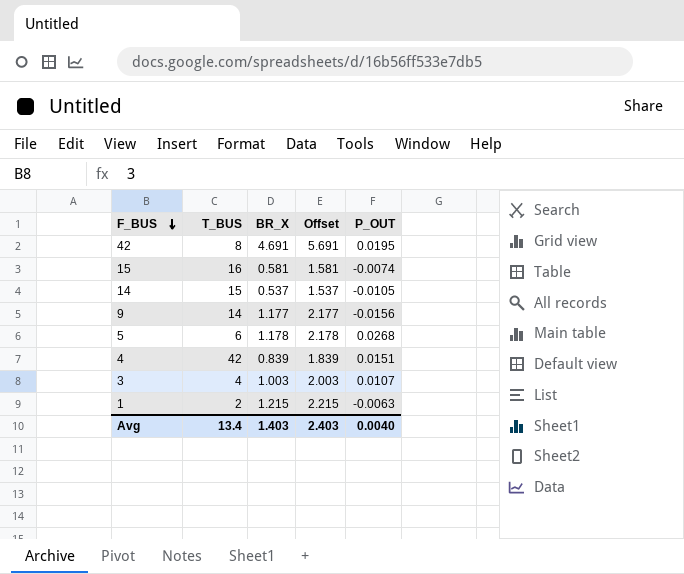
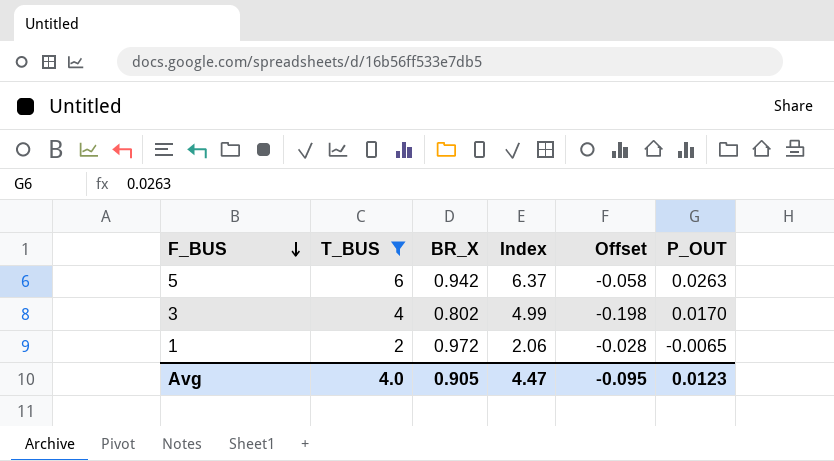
filter: none -> T_BUS <= 6
column Index | formula: none -> [T_BUS] / [BR_X]
column Offset | formula: [BR_X] + 1 -> [BR_X] - 1
5 | BR_X: 1.178 -> 0.942
5 | P_OUT: 0.0268 -> 0.0263
3 | BR_X: 1.003 -> 0.802
3 | P_OUT: 0.0107 -> 0.0170
1 | BR_X: 1.215 -> 0.972
1 | P_OUT: -0.0063 -> -0.0065
Avg | T_BUS: 13.4 -> 4.0
Avg | BR_X: 1.403 -> 0.905
Avg | Offset: 2.403 -> -0.095
Avg | P_OUT: 0.0040 -> 0.0123

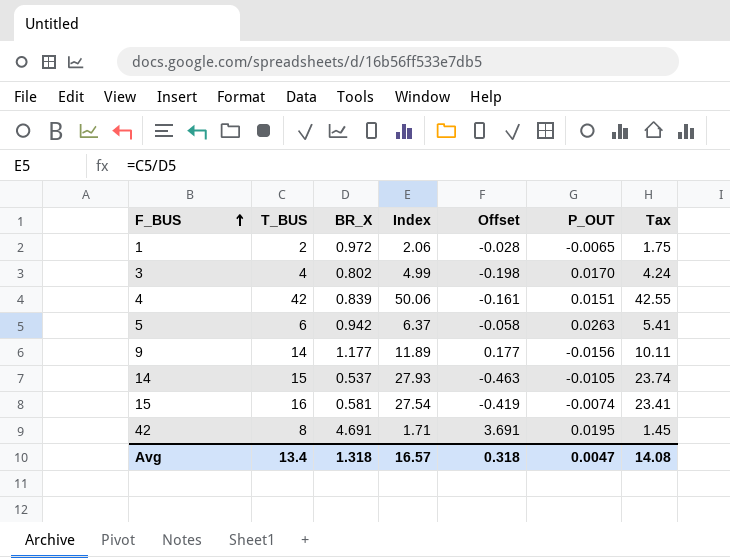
filter: T_BUS <= 6 -> none
row order: F_BUS descending -> F_BUS ascending
column Tax | formula: none -> [Index] * 0.85
Avg | T_BUS: 4.0 -> 13.4
Avg | BR_X: 0.905 -> 1.318
Avg | Index: 4.47 -> 16.57
Avg | Offset: -0.095 -> 0.318
Avg | P_OUT: 0.0123 -> 0.0047

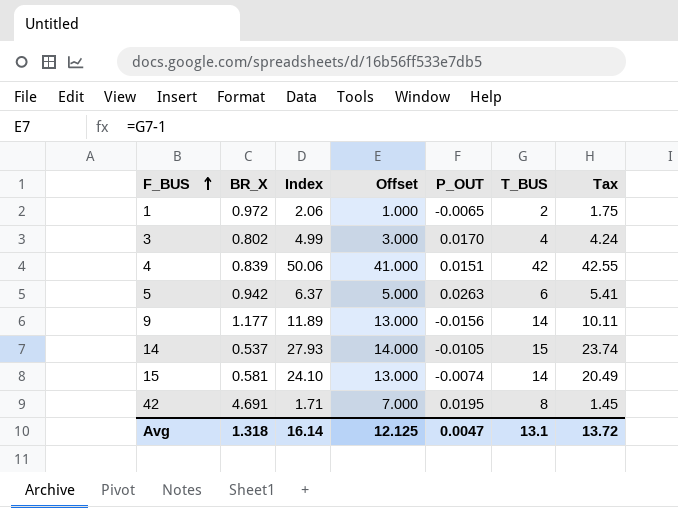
column Offset | formula: [BR_X] - 1 -> [T_BUS] - 1
column T_BUS | position: 2 -> 6
15 | Index: 27.54 -> 24.10
15 | T_BUS: 16 -> 14
15 | Tax: 23.41 -> 20.49
Avg | Index: 16.57 -> 16.14
Avg | Offset: 0.318 -> 12.125
Avg | T_BUS: 13.4 -> 13.1
Avg | Tax: 14.08 -> 13.72

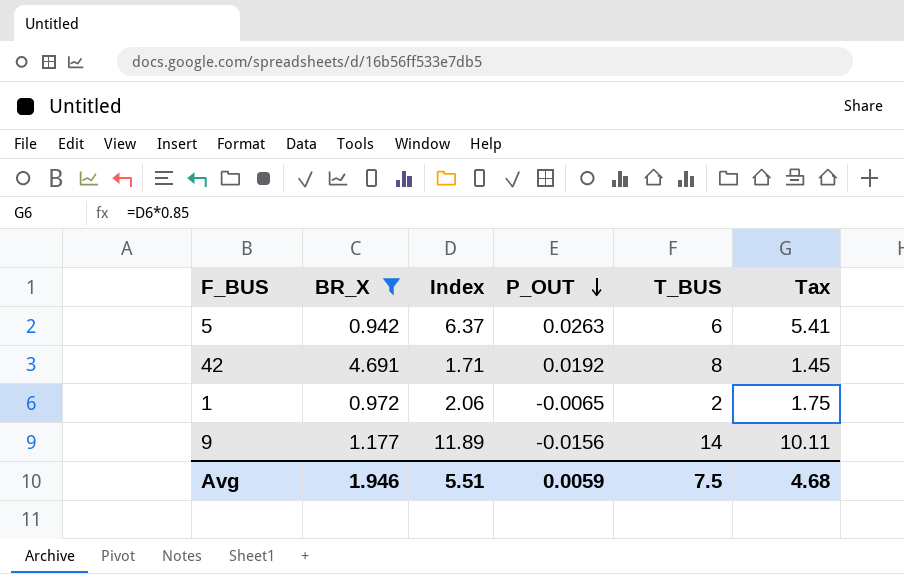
filter: none -> BR_X >= 0.942
row order: F_BUS ascending -> P_OUT descending
column Offset | formula: [T_BUS] - 1 -> none
42 | P_OUT: 0.0195 -> 0.0192
Avg | BR_X: 1.318 -> 1.946
Avg | Index: 16.14 -> 5.51
Avg | P_OUT: 0.0047 -> 0.0059
Avg | T_BUS: 13.1 -> 7.5
Avg | Tax: 13.72 -> 4.68

